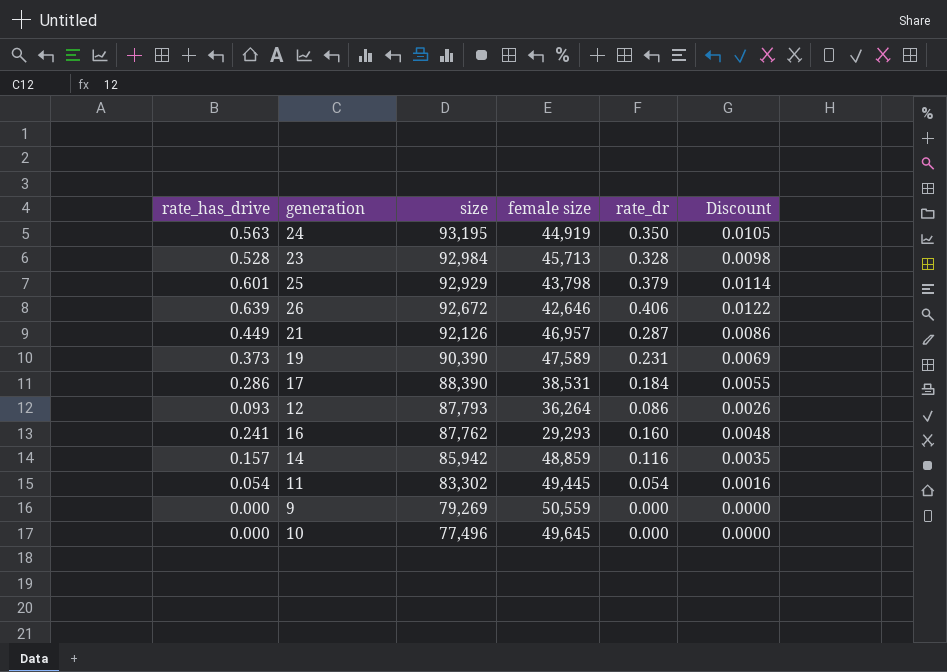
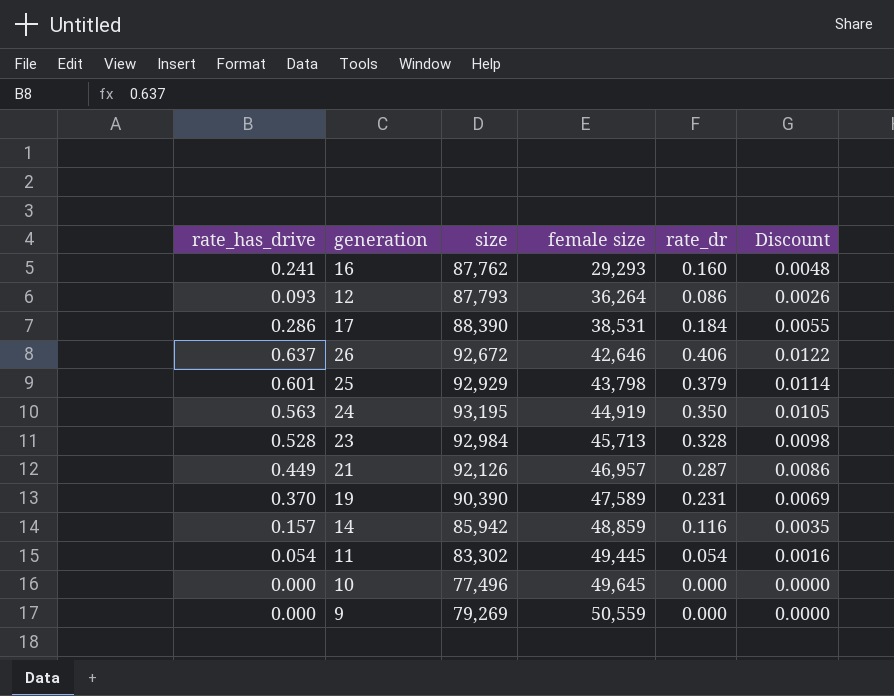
row order: size descending -> female size ascending
26 | rate_has_drive: 0.639 -> 0.637
19 | rate_has_drive: 0.373 -> 0.370

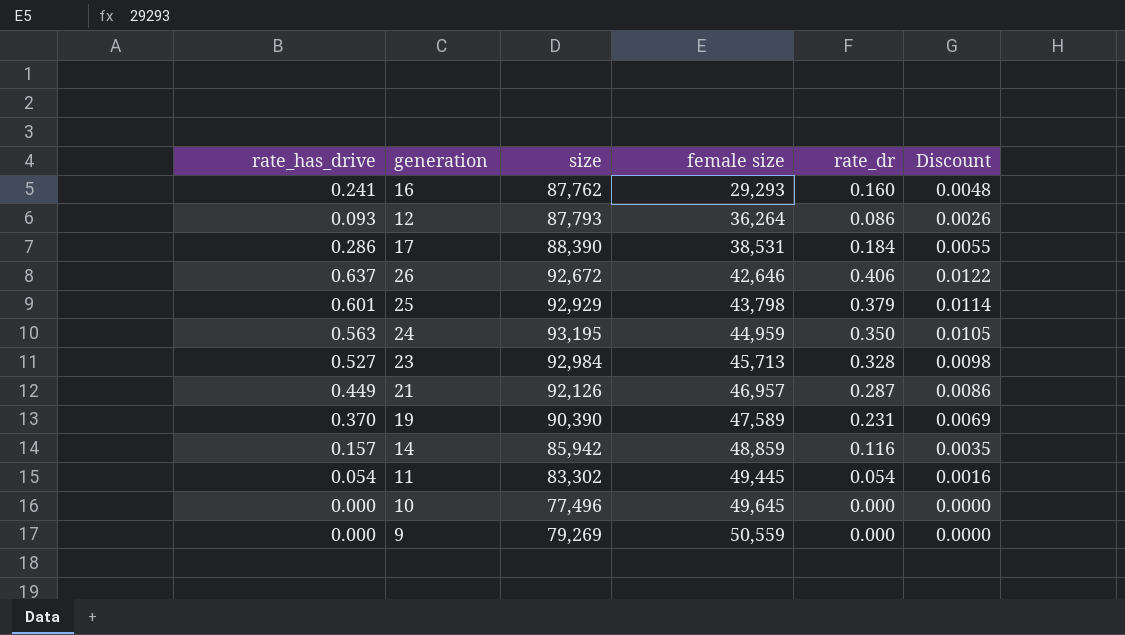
24 | female size: 44,919 -> 44,959
23 | rate_has_drive: 0.528 -> 0.527

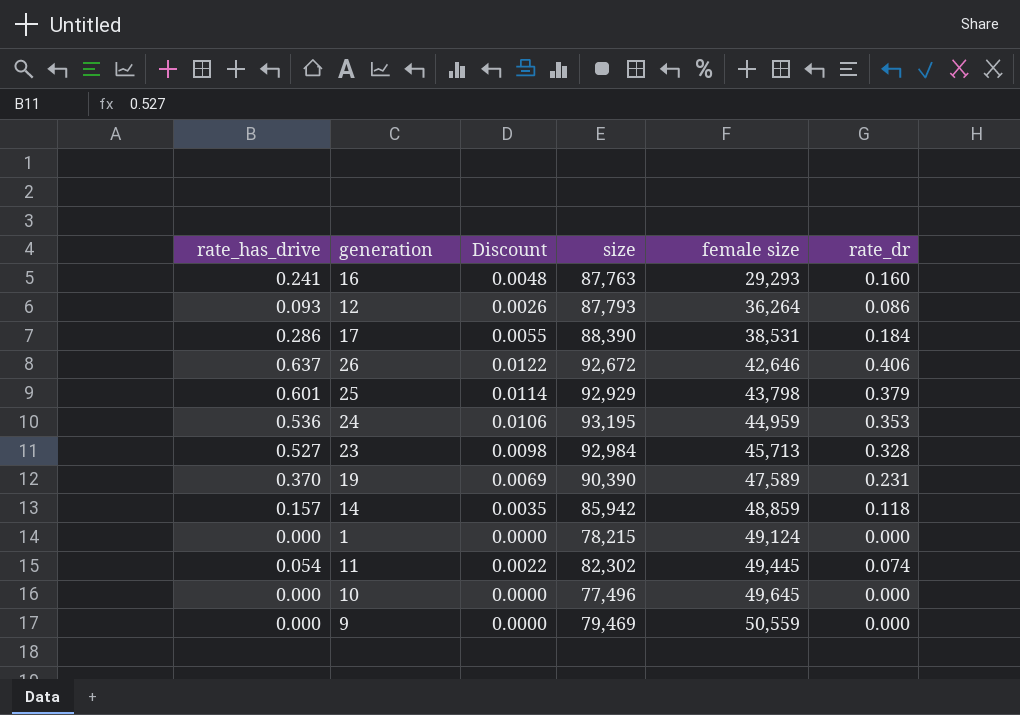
column Discount | position: 6 -> 3
row 21: 0.449 | 92,126 | 46,957 | 0.287 | 0.0086 -> none
16 | size: 87,762 -> 87,763
24 | rate_has_drive: 0.563 -> 0.536
24 | Discount: 0.0105 -> 0.0106
24 | rate_dr: 0.350 -> 0.353
14 | rate_dr: 0.116 -> 0.118
row 1: none -> 0.000 | 0.0000 | 78,215 | 49,124 | 0.000
11 | Discount: 0.0016 -> 0.0022
11 | size: 83,302 -> 82,302
11 | rate_dr: 0.054 -> 0.074
9 | size: 79,269 -> 79,469

